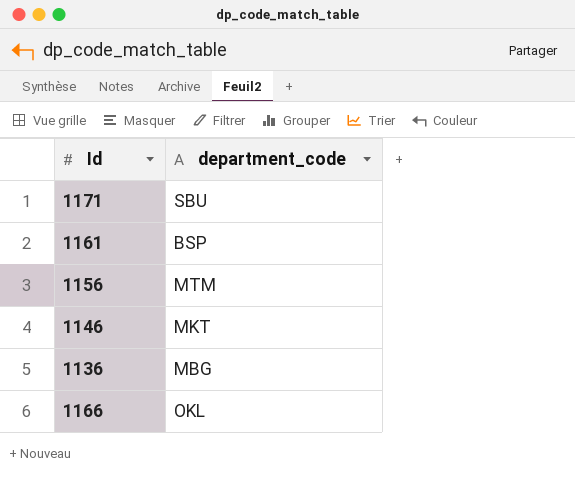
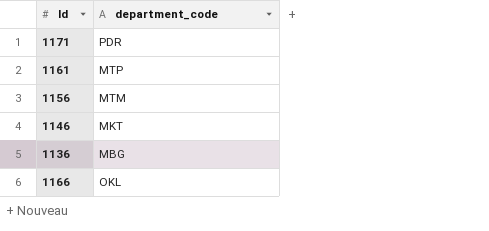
1171 | department_code: SBU -> PDR
1161 | department_code: BSP -> MTP

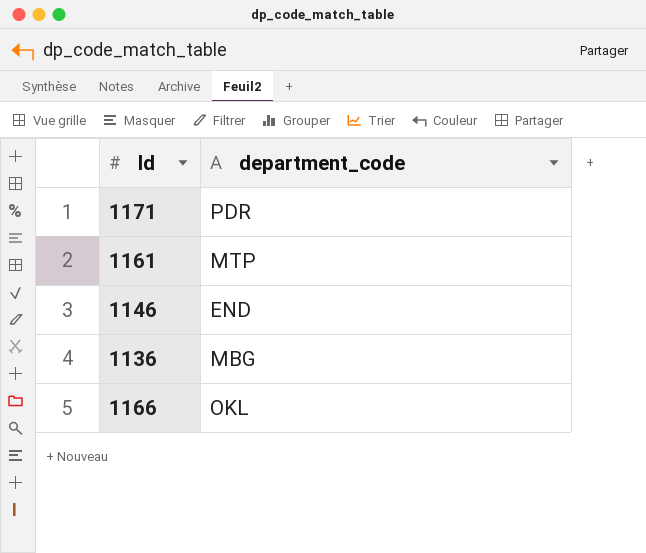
row 1156: MTM -> none
1146 | department_code: MKT -> END

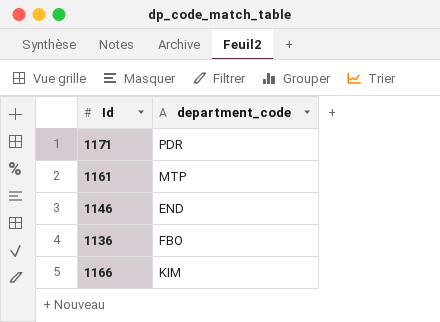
1136 | department_code: MBG -> FBO
1166 | department_code: OKL -> KIM

